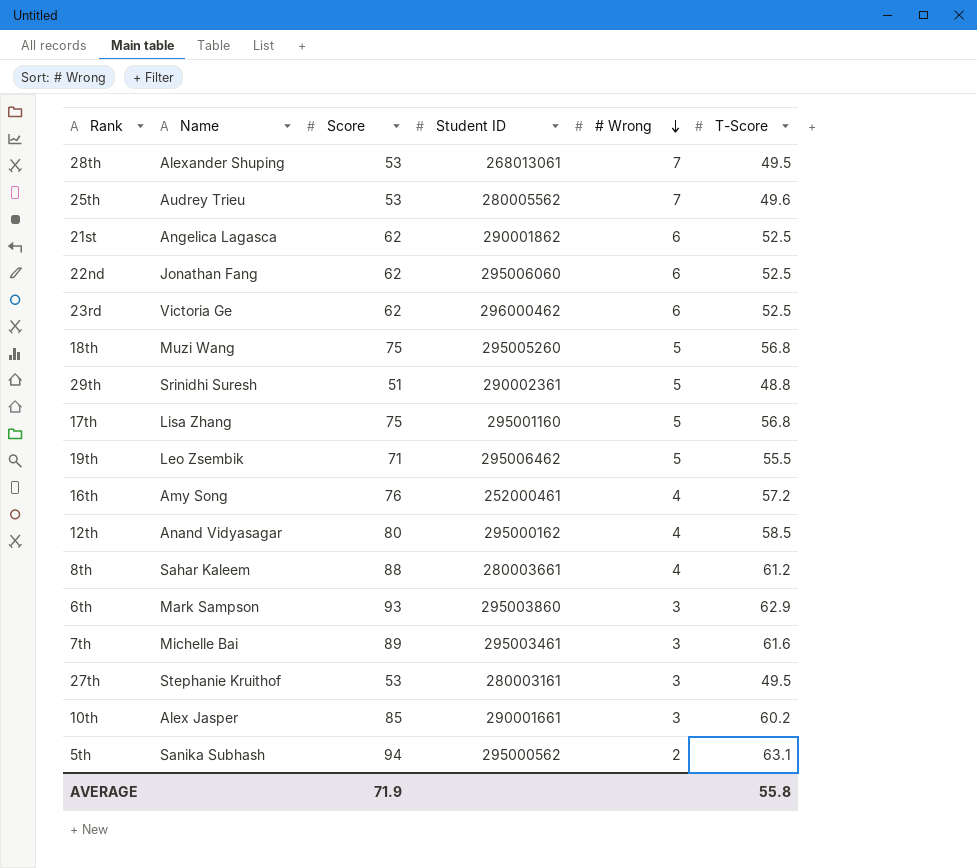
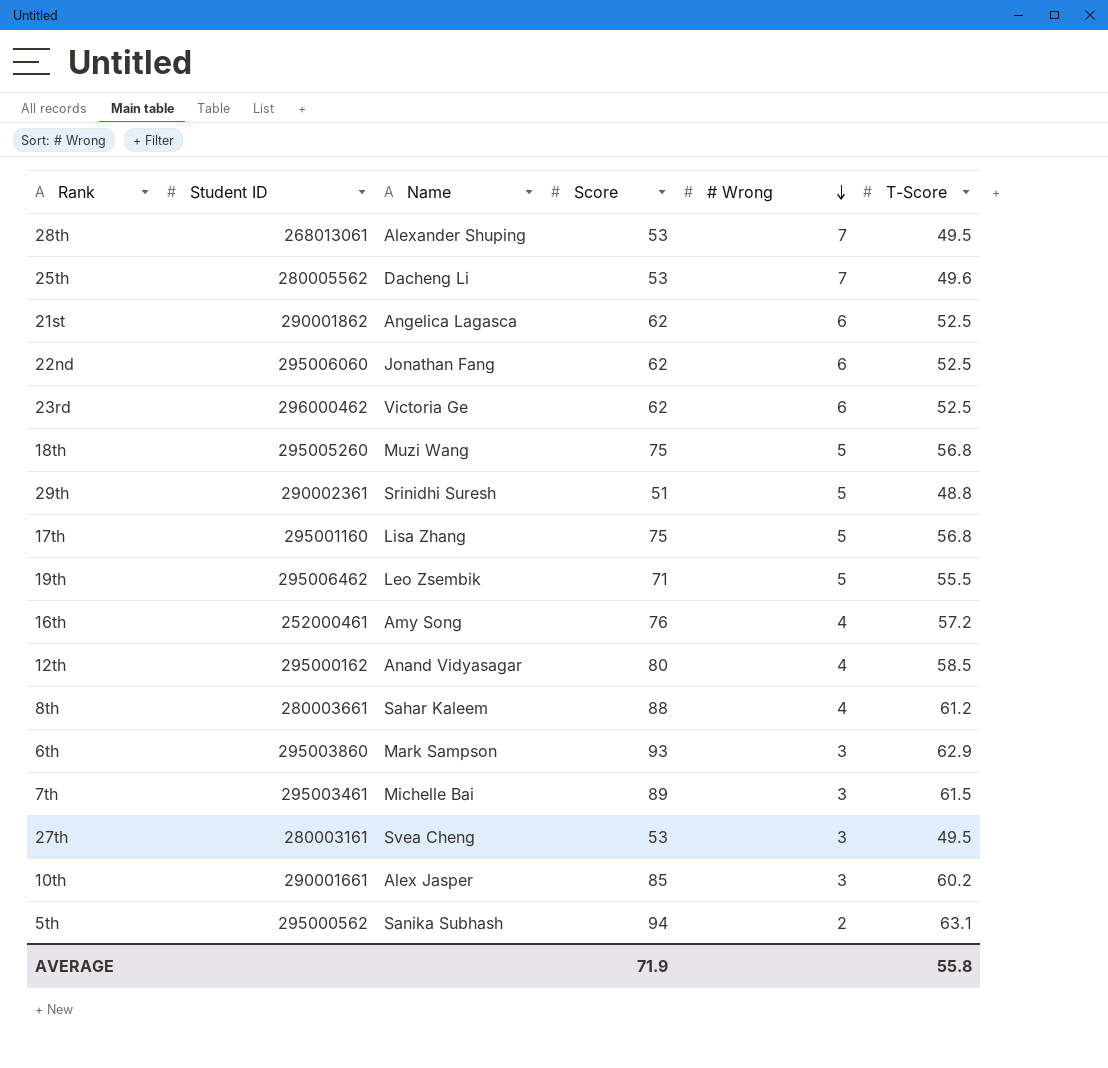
column Student ID | position: 4 -> 2
25th | Name: Audrey Trieu -> Dacheng Li
7th | T-Score: 61.6 -> 61.5
27th | Name: Stephanie Kruithof -> Svea Cheng

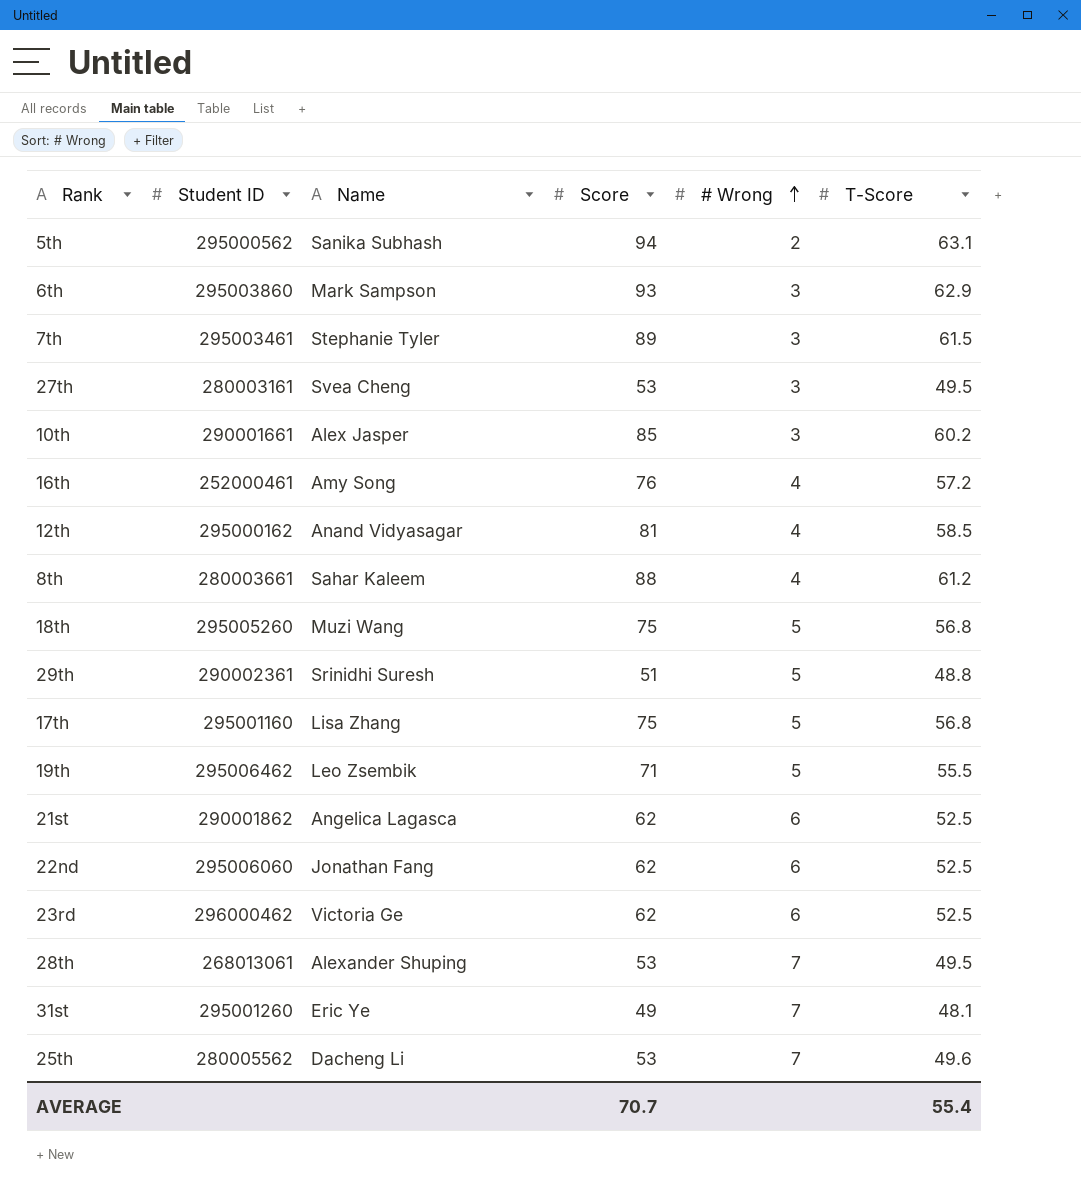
row order: # Wrong descending -> # Wrong ascending
7th | Name: Michelle Bai -> Stephanie Tyler
12th | Score: 80 -> 81
row 31st: none -> 295001260 | Eric Ye | 49 | 7 | 48.1
AVERAGE | Score: 71.9 -> 70.7
AVERAGE | T-Score: 55.8 -> 55.4

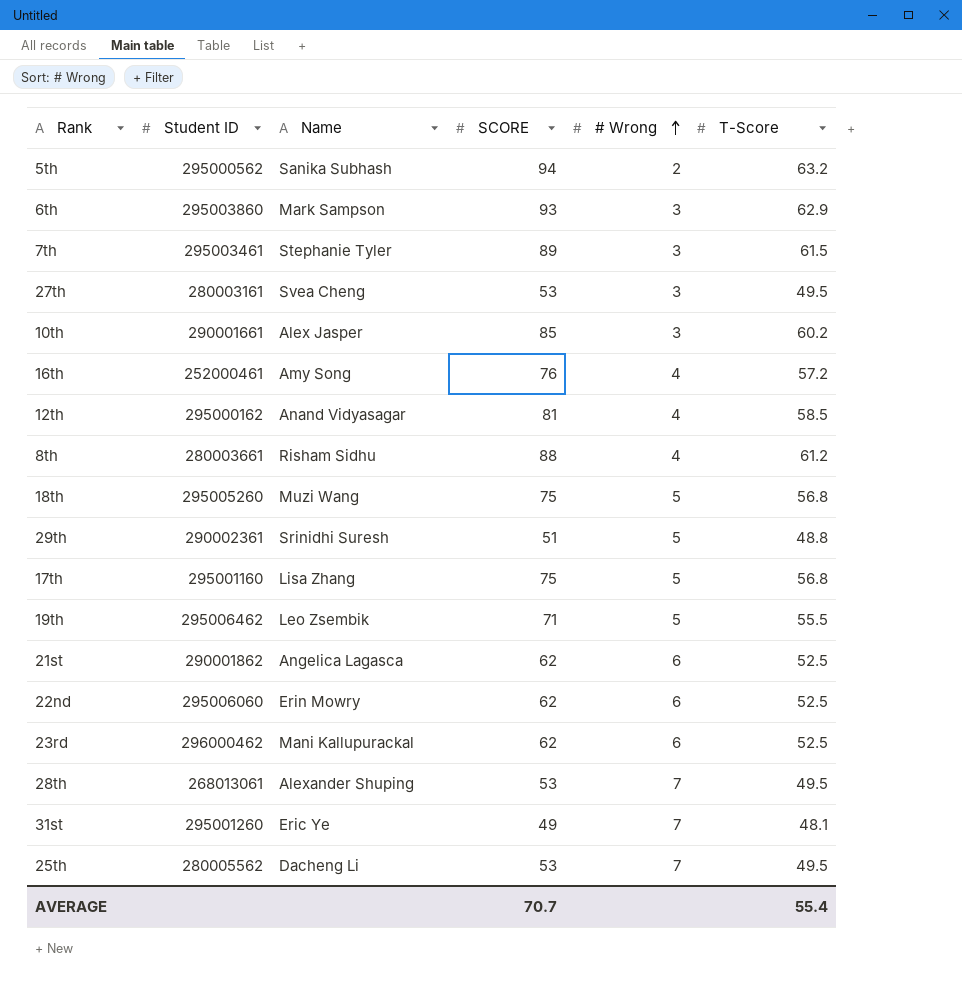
column name: Score -> SCORE
5th | T-Score: 63.1 -> 63.2
8th | Name: Sahar Kaleem -> Risham Sidhu
22nd | Name: Jonathan Fang -> Erin Mowry
23rd | Name: Victoria Ge -> Mani Kallupurackal
25th | T-Score: 49.6 -> 49.5

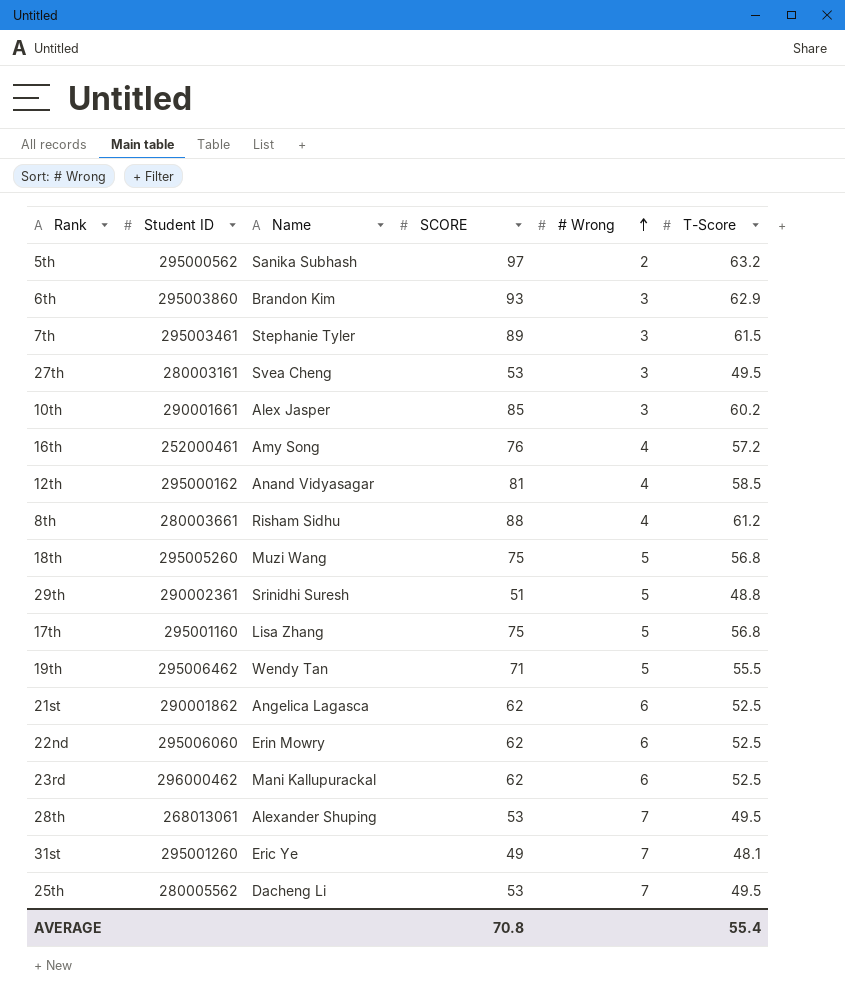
5th | SCORE: 94 -> 97
6th | Name: Mark Sampson -> Brandon Kim
19th | Name: Leo Zsembik -> Wendy Tan
AVERAGE | SCORE: 70.7 -> 70.8

